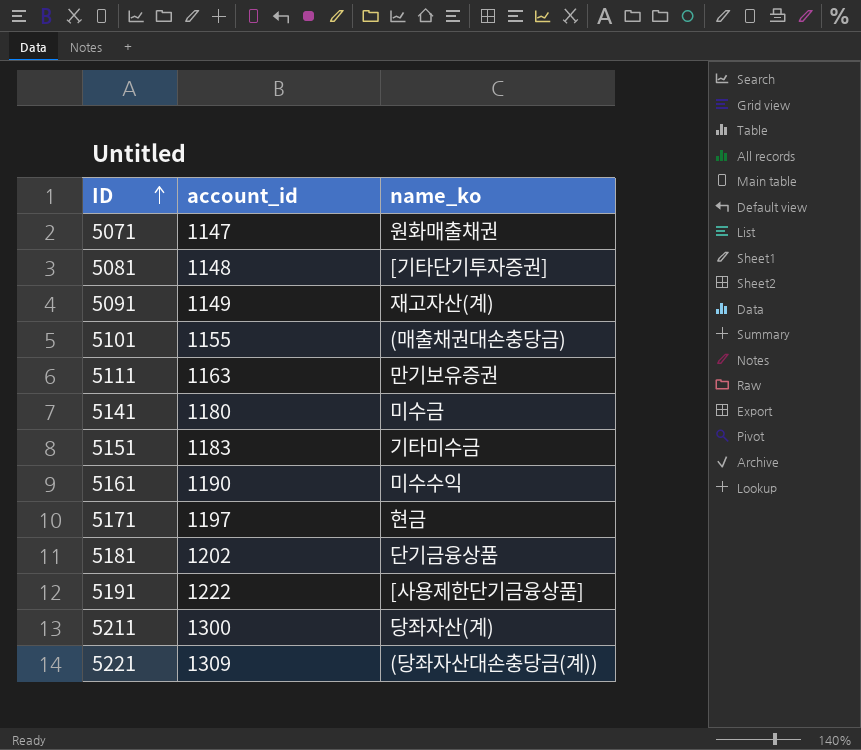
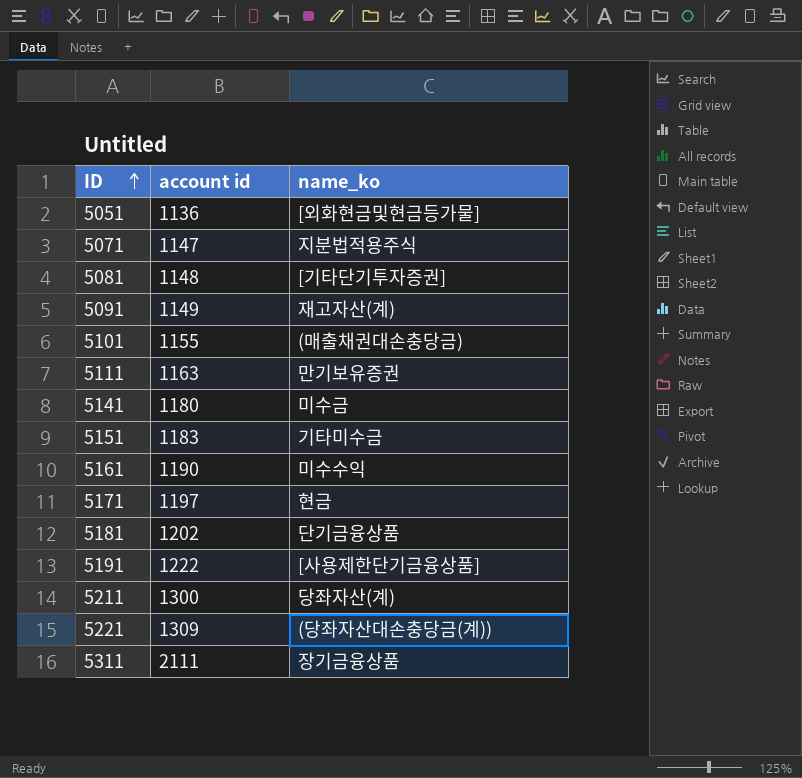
column name: account_id -> account id
row 5051: none -> 1136 | [외화현금및현금등가물]
5071 | name_ko: 원화매출채권 -> 지분법적용주식
row 5311: none -> 2111 | 장기금융상품

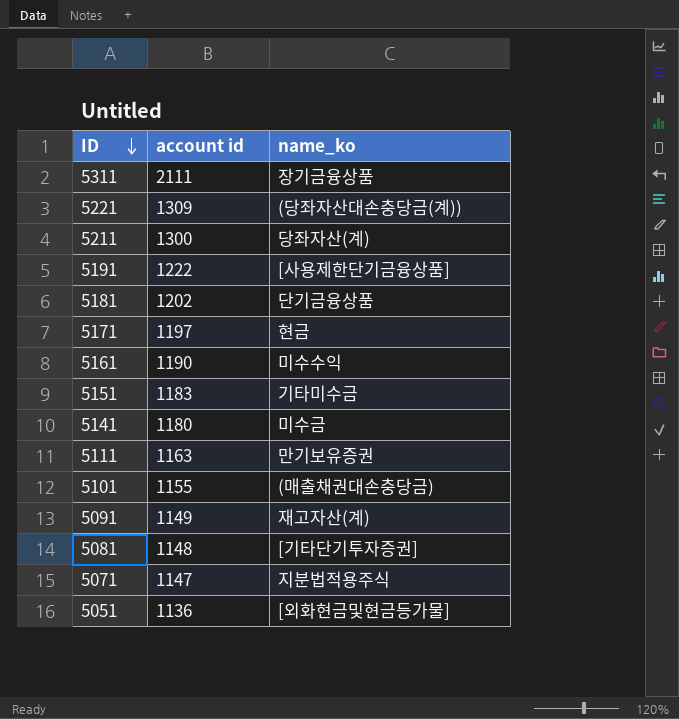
row order: ID ascending -> ID descending

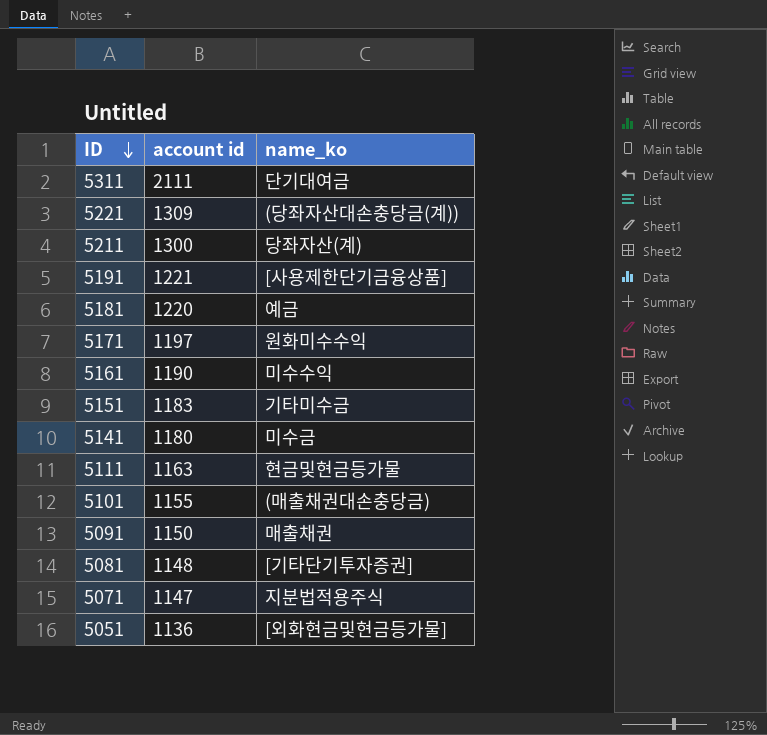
5311 | name_ko: 장기금융상품 -> 단기대여금
5191 | account id: 1222 -> 1221
5181 | account id: 1202 -> 1220
5181 | name_ko: 단기금융상품 -> 예금
5171 | name_ko: 현금 -> 원화미수수익
5111 | name_ko: 만기보유증권 -> 현금및현금등가물
5091 | account id: 1149 -> 1150
5091 | name_ko: 재고자산(계) -> 매출채권

